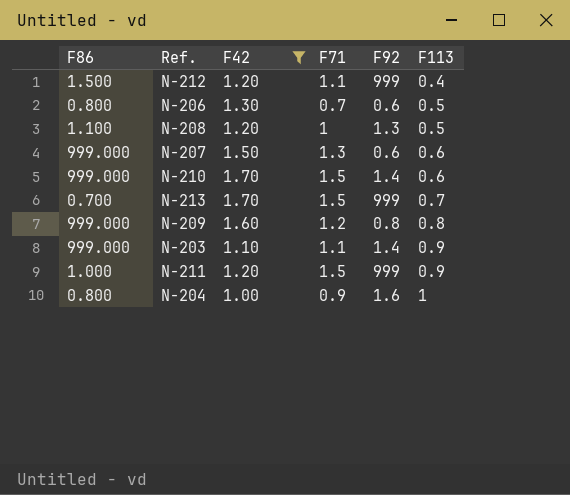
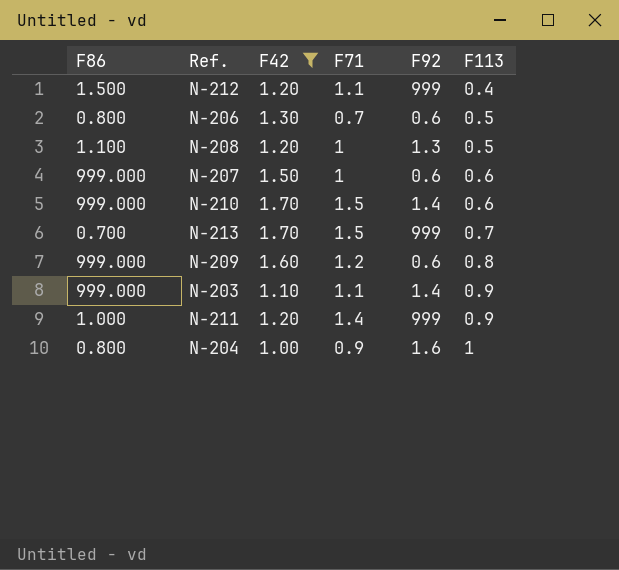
N-207 | F71: 1.3 -> 1
N-209 | F92: 0.8 -> 0.6
N-211 | F71: 1.5 -> 1.4

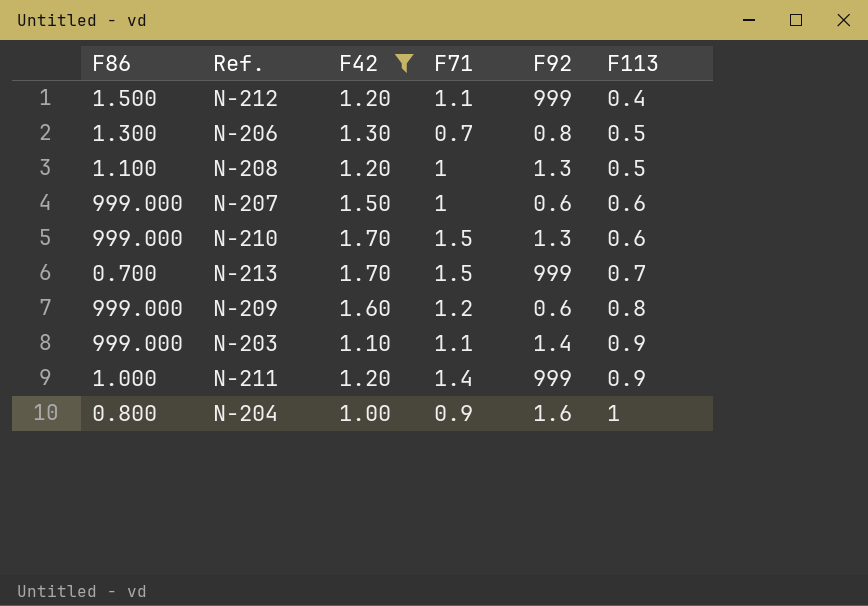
N-206 | F86: 0.800 -> 1.300
N-206 | F92: 0.6 -> 0.8
N-210 | F92: 1.4 -> 1.3

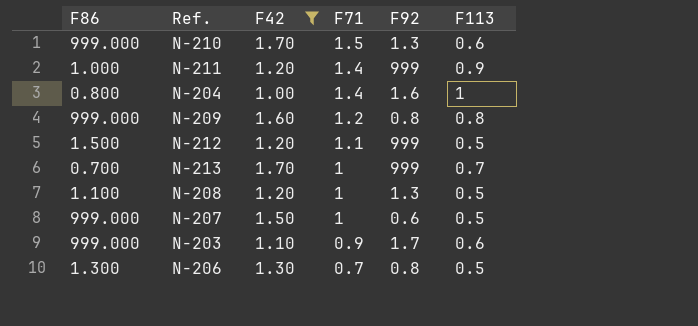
row order: F113 ascending -> F71 descending
N-204 | F71: 0.9 -> 1.4
N-209 | F92: 0.6 -> 0.8
N-212 | F113: 0.4 -> 0.5
N-213 | F71: 1.5 -> 1
N-207 | F113: 0.6 -> 0.5
N-203 | F71: 1.1 -> 0.9
N-203 | F92: 1.4 -> 1.7
N-203 | F113: 0.9 -> 0.6

